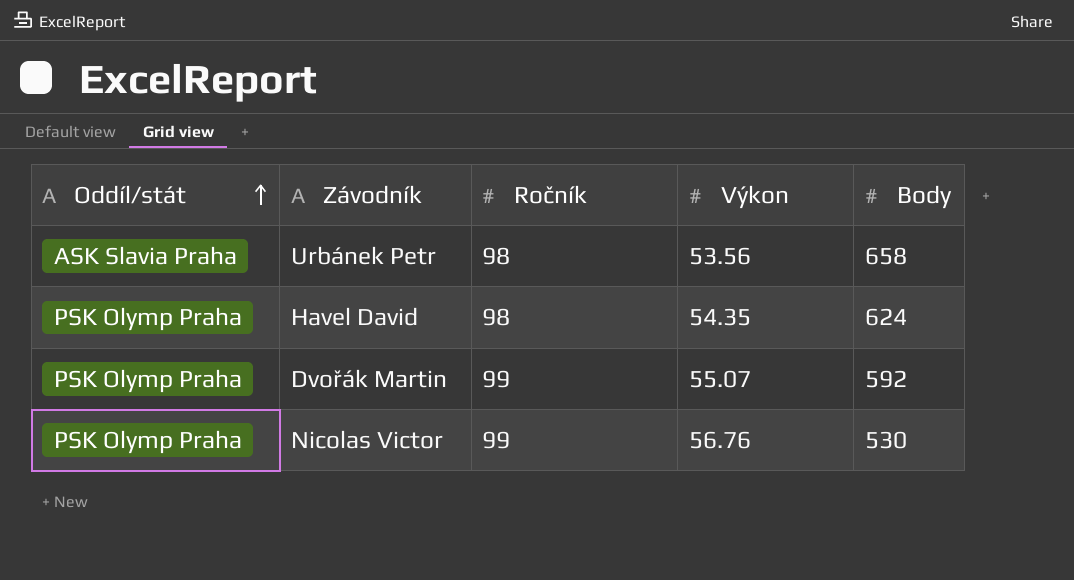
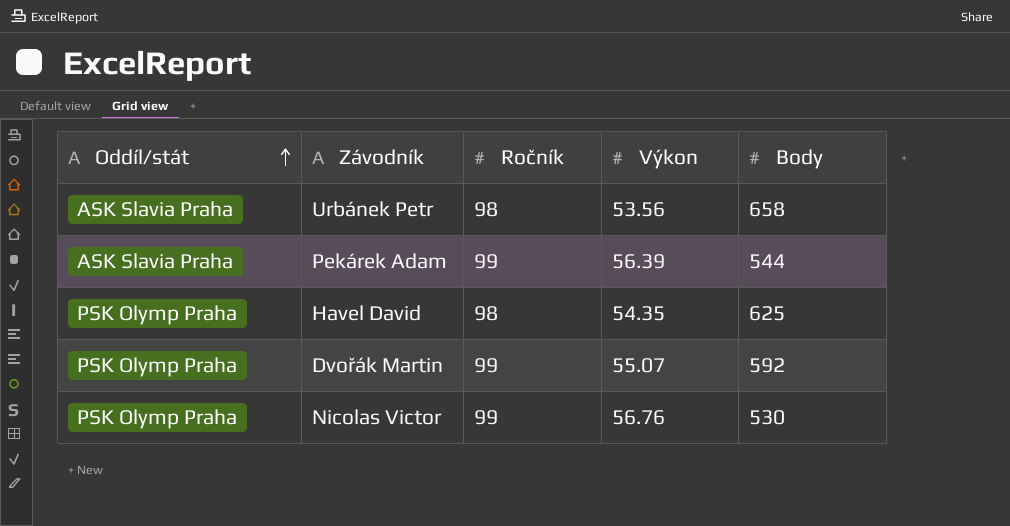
row Pekárek Adam: none -> ASK Slavia Praha | 99 | 56.39 | 544
Havel David | Body: 624 -> 625

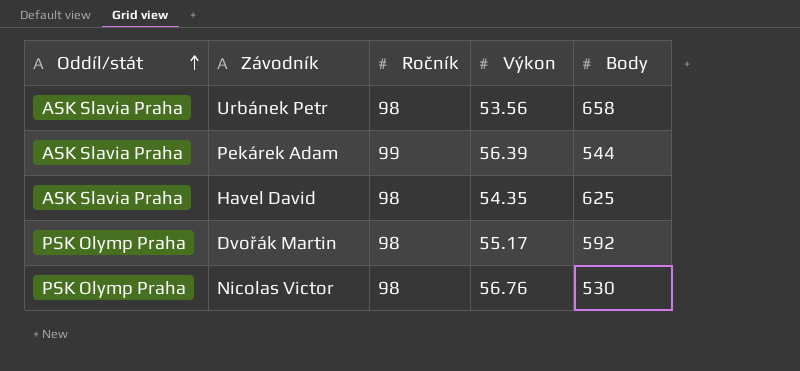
Havel David | Oddíl/stát: PSK Olymp Praha -> ASK Slavia Praha
Dvořák Martin | Ročník: 99 -> 98
Dvořák Martin | Výkon: 55.07 -> 55.17
Nicolas Victor | Ročník: 99 -> 98

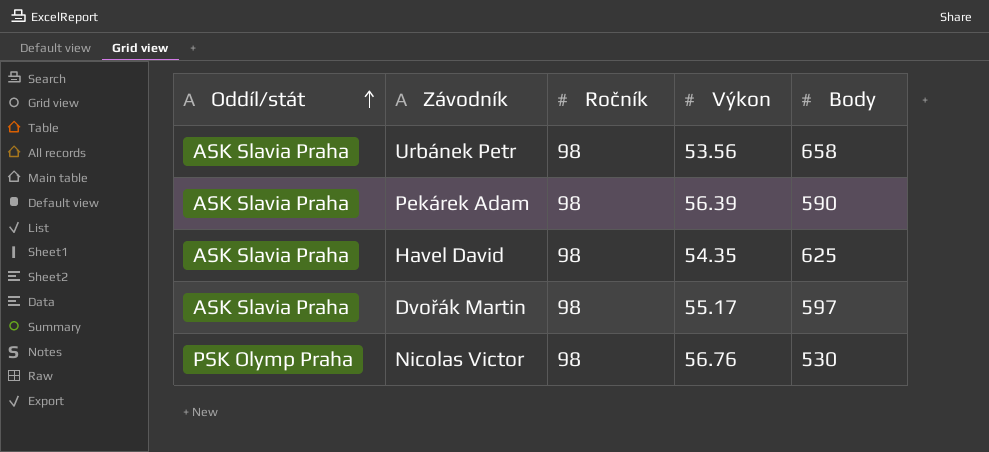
Pekárek Adam | Ročník: 99 -> 98
Pekárek Adam | Body: 544 -> 590
Dvořák Martin | Oddíl/stát: PSK Olymp Praha -> ASK Slavia Praha
Dvořák Martin | Body: 592 -> 597

